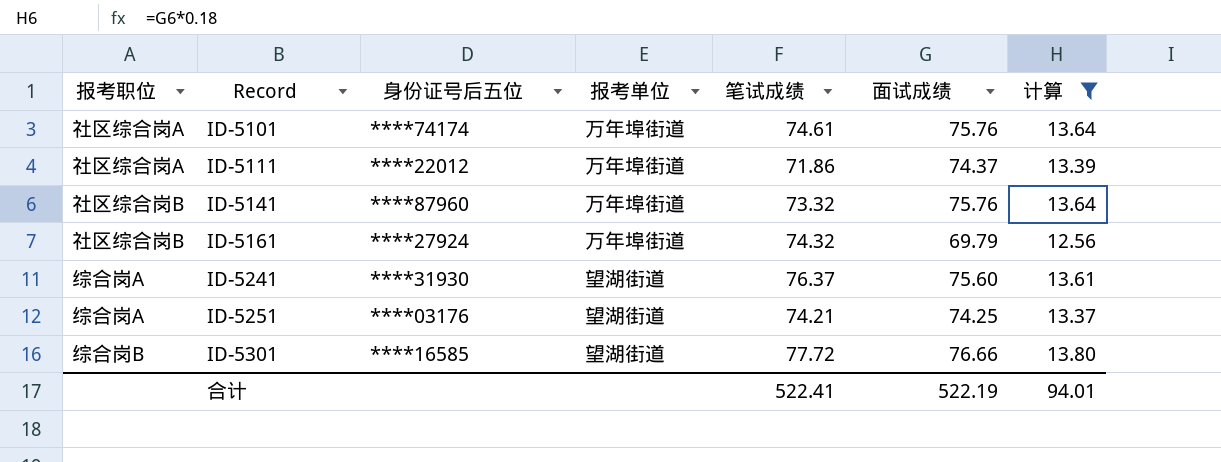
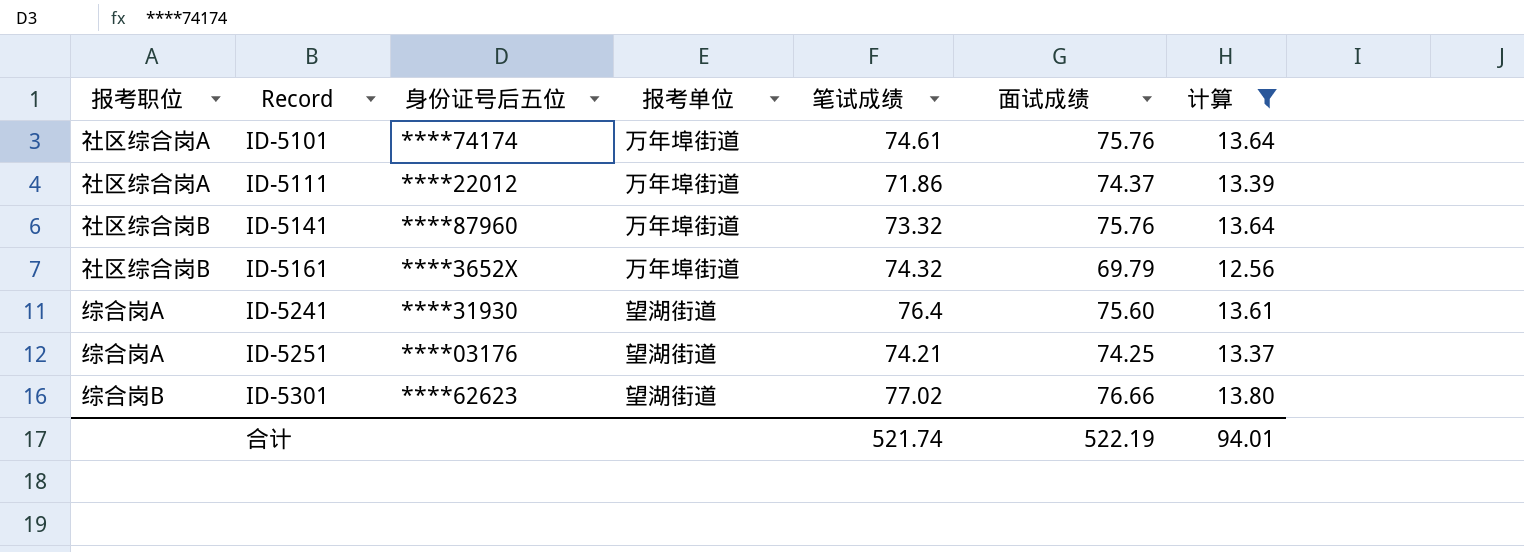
ID-5161 | 身份证号后五位: ****27924 -> ****3652X
ID-5241 | 笔试成绩: 76.37 -> 76.4
ID-5301 | 身份证号后五位: ****16585 -> ****62623
ID-5301 | 笔试成绩: 77.72 -> 77.02
合计 | 笔试成绩: 522.41 -> 521.74

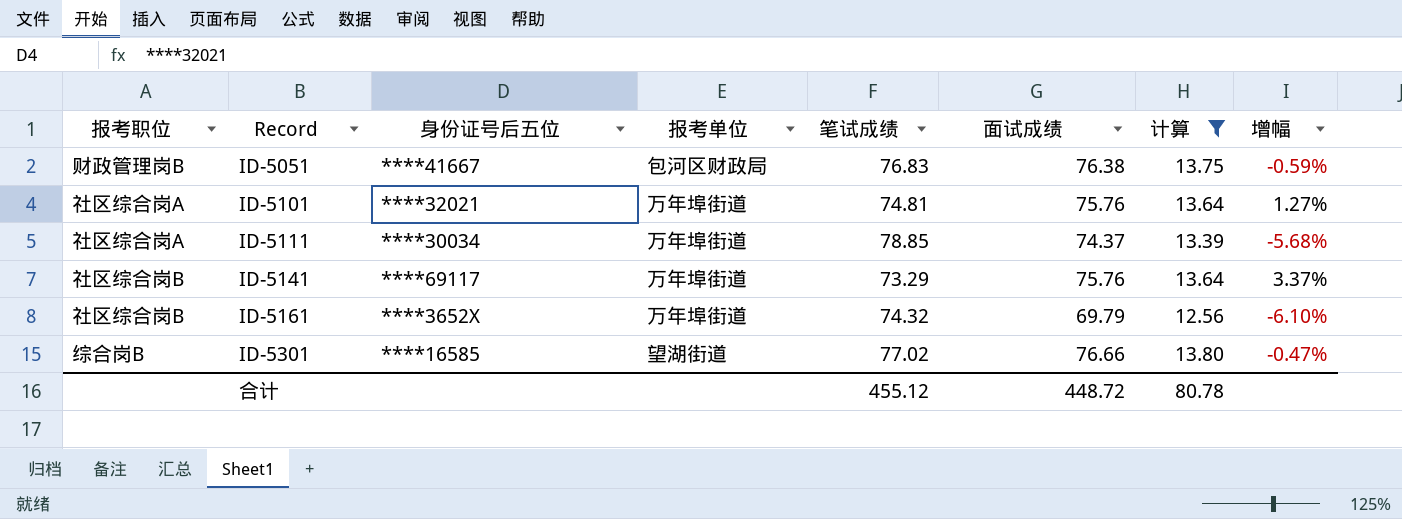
column 增幅 | formula: none -> ([面试成绩] - [笔试成绩]) / [笔试成绩]
row ID-5241: 综合岗A | ****31930 | 望湖街道 | 76.4 | 75.60 | 13.61 -> none
row ID-5251: 综合岗A | ****03176 | 望湖街道 | 74.21 | 74.25 | 13.37 -> none
row ID-5051: none -> 财政管理岗B | ****41667 | 包河区财政局 | 76.83 | 76.38 | 13.75 | -0.59%
ID-5101 | 身份证号后五位: ****74174 -> ****32021
ID-5101 | 笔试成绩: 74.61 -> 74.81
ID-5111 | 身份证号后五位: ****22012 -> ****30034
ID-5111 | 笔试成绩: 71.86 -> 78.85
ID-5141 | 身份证号后五位: ****87960 -> ****69117
ID-5141 | 笔试成绩: 73.32 -> 73.29
ID-5301 | 身份证号后五位: ****62623 -> ****16585
合计 | 笔试成绩: 521.74 -> 455.12
合计 | 面试成绩: 522.19 -> 448.72
合计 | 计算: 94.01 -> 80.78

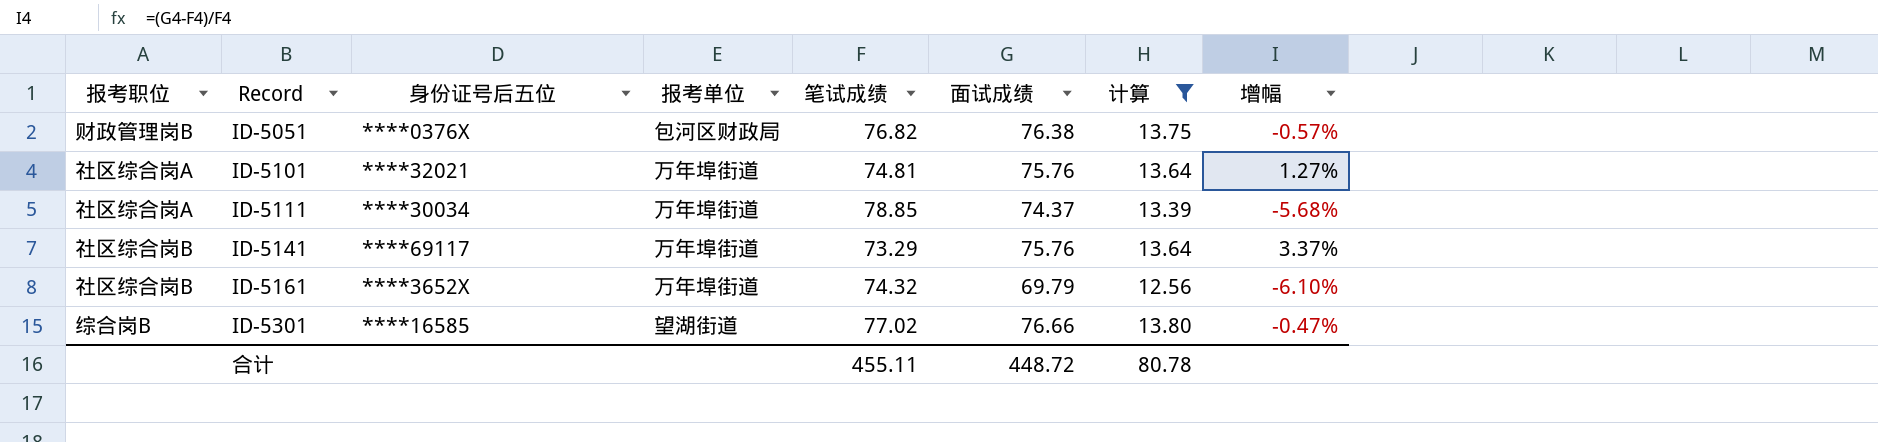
ID-5051 | 身份证号后五位: ****41667 -> ****0376X
ID-5051 | 笔试成绩: 76.83 -> 76.82
ID-5051 | 增幅: -0.59% -> -0.57%
合计 | 笔试成绩: 455.12 -> 455.11

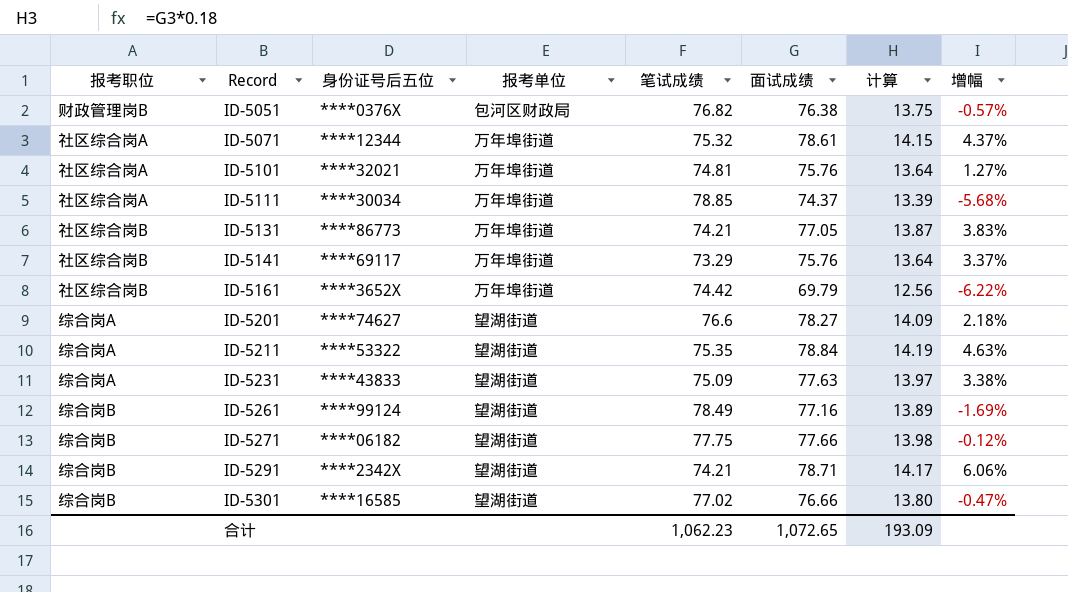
filter: 计算 <= 13.80 -> none
ID-5161 | 笔试成绩: 74.32 -> 74.42
ID-5161 | 增幅: -6.10% -> -6.22%
合计 | 笔试成绩: 455.11 -> 1,062.23
合计 | 面试成绩: 448.72 -> 1,072.65
合计 | 计算: 80.78 -> 193.09

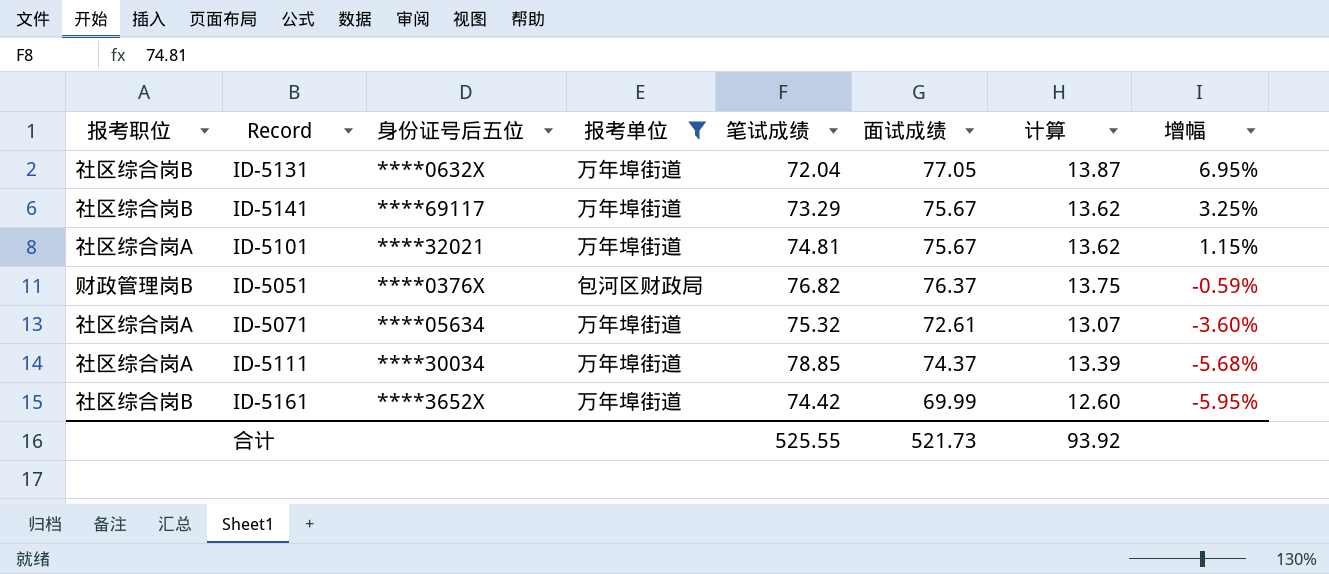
filter: none -> 报考单位 != 望湖街道
row order: Record ascending -> 增幅 descending
ID-5131 | 身份证号后五位: ****86773 -> ****0632X
ID-5131 | 笔试成绩: 74.21 -> 72.04
ID-5131 | 增幅: 3.83% -> 6.95%
ID-5141 | 面试成绩: 75.76 -> 75.67
ID-5141 | 计算: 13.64 -> 13.62
ID-5141 | 增幅: 3.37% -> 3.25%
ID-5101 | 面试成绩: 75.76 -> 75.67
ID-5101 | 计算: 13.64 -> 13.62
ID-5101 | 增幅: 1.27% -> 1.15%
ID-5051 | 面试成绩: 76.38 -> 76.37
ID-5051 | 增幅: -0.57% -> -0.59%
ID-5071 | 身份证号后五位: ****12344 -> ****05634
ID-5071 | 面试成绩: 78.61 -> 72.61
ID-5071 | 计算: 14.15 -> 13.07
ID-5071 | 增幅: 4.37% -> -3.60%
ID-5161 | 面试成绩: 69.79 -> 69.99
ID-5161 | 计算: 12.56 -> 12.60
ID-5161 | 增幅: -6.22% -> -5.95%
合计 | 笔试成绩: 1,062.23 -> 525.55
合计 | 面试成绩: 1,072.65 -> 521.73
合计 | 计算: 193.09 -> 93.92

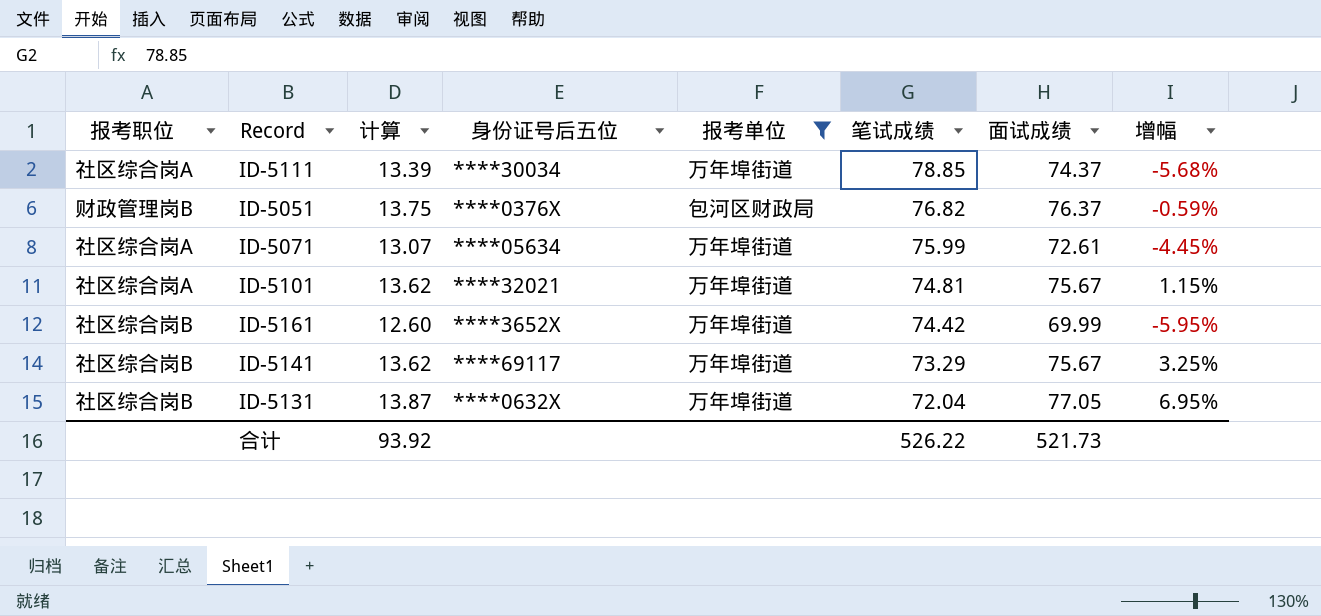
row order: 增幅 descending -> 笔试成绩 descending
column 计算 | position: 7 -> 3
ID-5071 | 笔试成绩: 75.32 -> 75.99
ID-5071 | 增幅: -3.60% -> -4.45%
合计 | 笔试成绩: 525.55 -> 526.22

